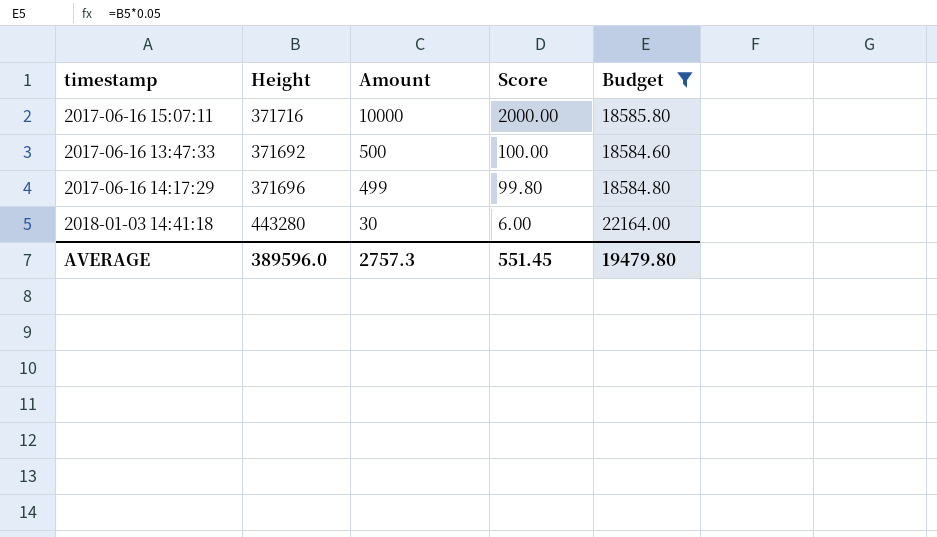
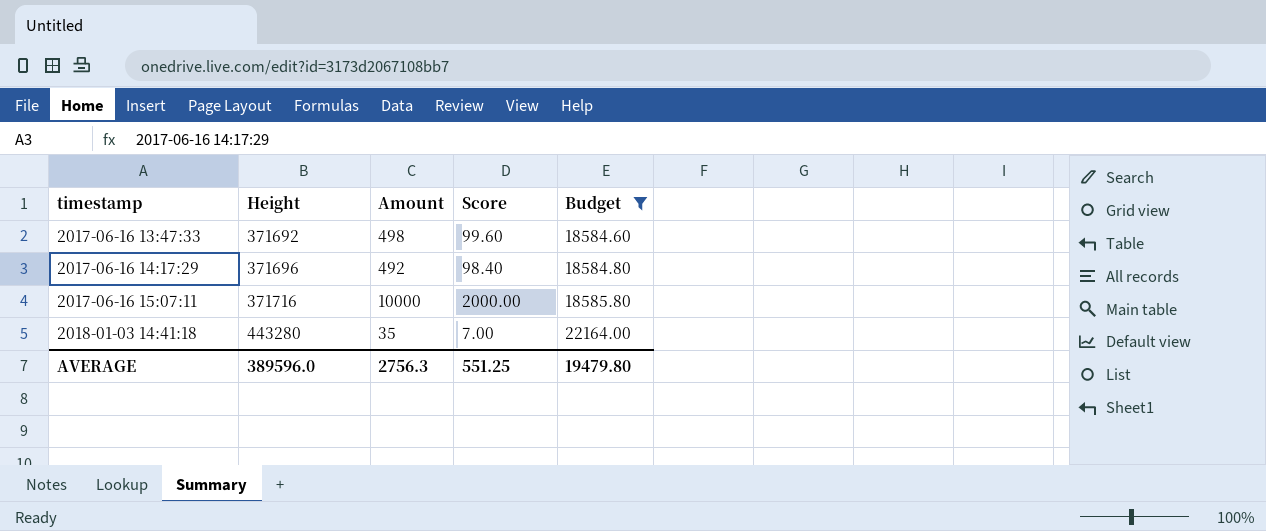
row order: Amount descending -> timestamp ascending
2017-06-16 13:47:33 | Amount: 500 -> 498
2017-06-16 13:47:33 | Score: 100.00 -> 99.60
2017-06-16 14:17:29 | Amount: 499 -> 492
2017-06-16 14:17:29 | Score: 99.80 -> 98.40
2018-01-03 14:41:18 | Amount: 30 -> 35
2018-01-03 14:41:18 | Score: 6.00 -> 7.00
AVERAGE | Amount: 2757.3 -> 2756.3
AVERAGE | Score: 551.45 -> 551.25

